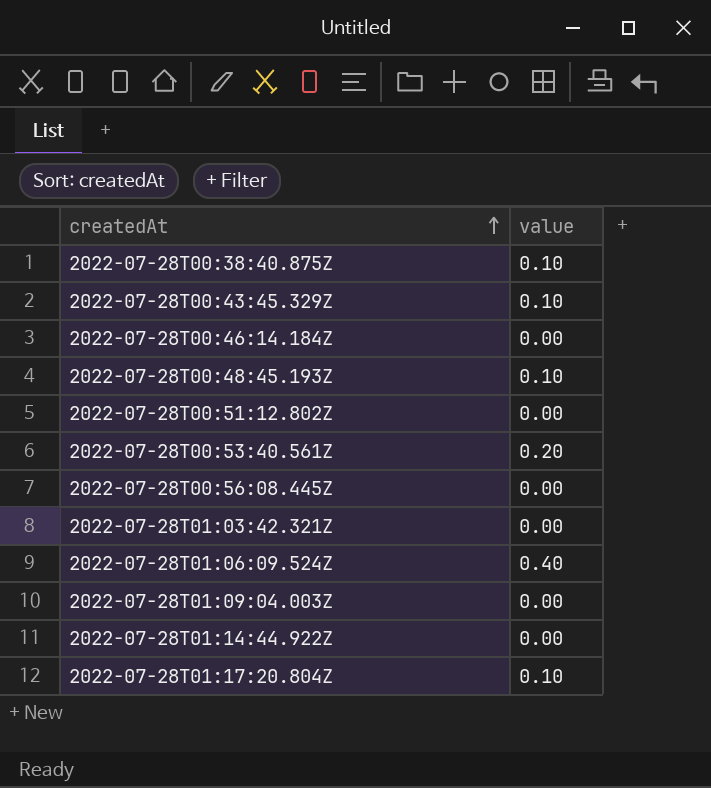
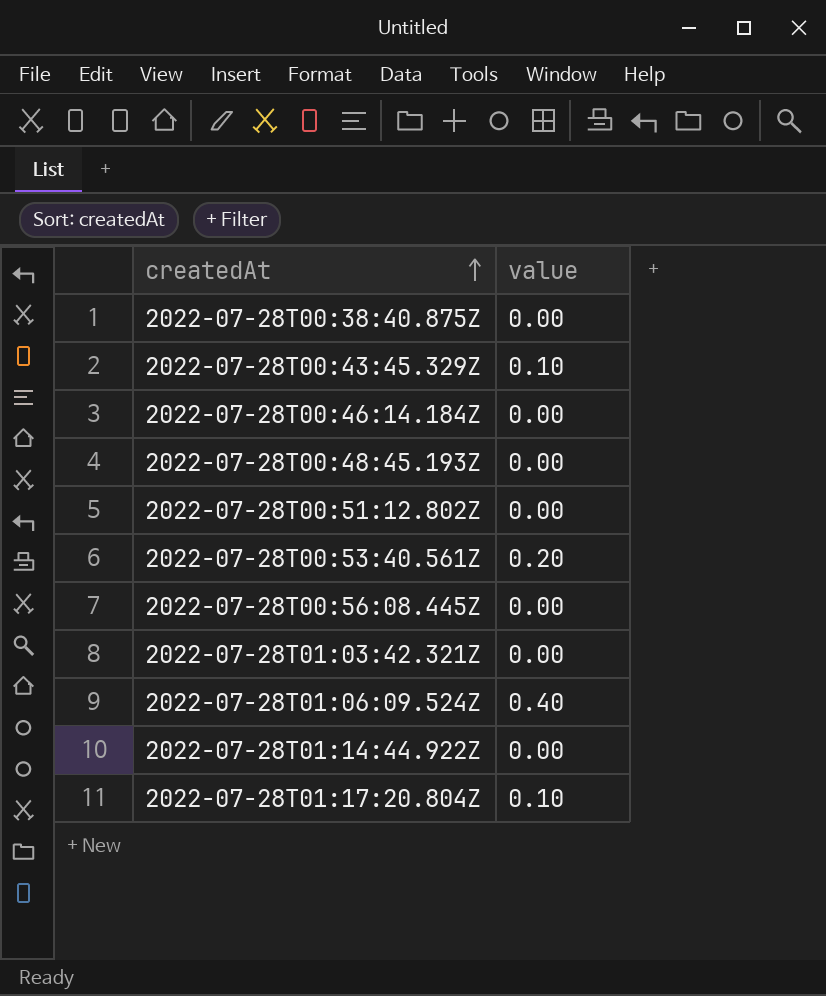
row 2022-07-28T01:09:04.003Z: 0.00 -> none
2022-07-28T00:38:40.875Z | value: 0.10 -> 0.00
2022-07-28T00:48:45.193Z | value: 0.10 -> 0.00

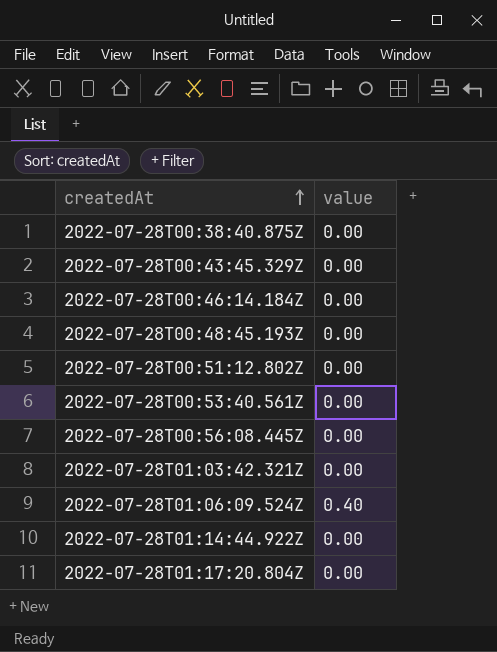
2022-07-28T00:43:45.329Z | value: 0.10 -> 0.00
2022-07-28T00:53:40.561Z | value: 0.20 -> 0.00
2022-07-28T01:17:20.804Z | value: 0.10 -> 0.00

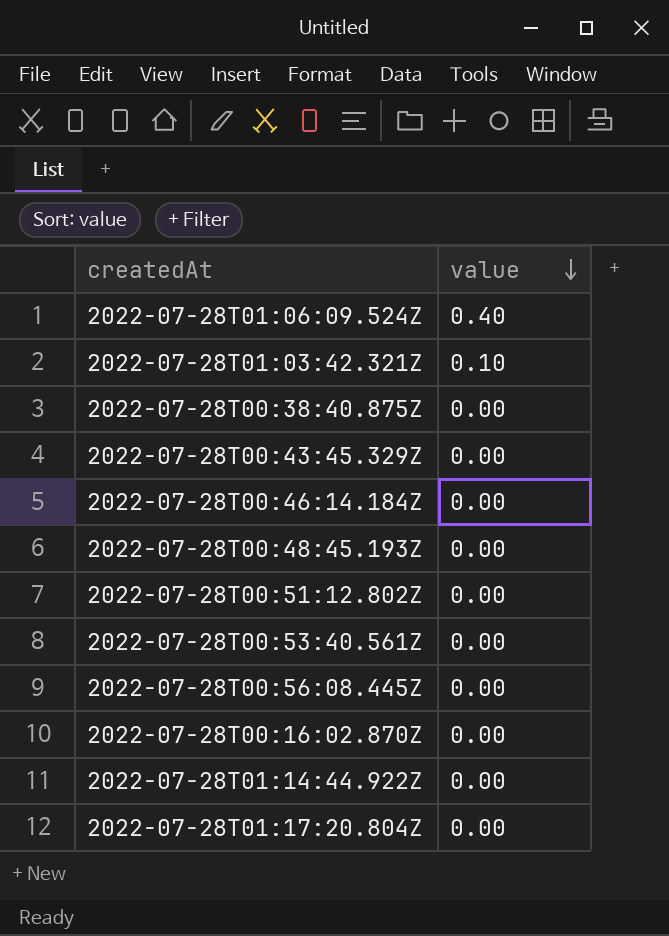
row order: createdAt ascending -> value descending
2022-07-28T01:03:42.321Z | value: 0.00 -> 0.10
row 2022-07-28T00:16:02.870Z: none -> 0.00

